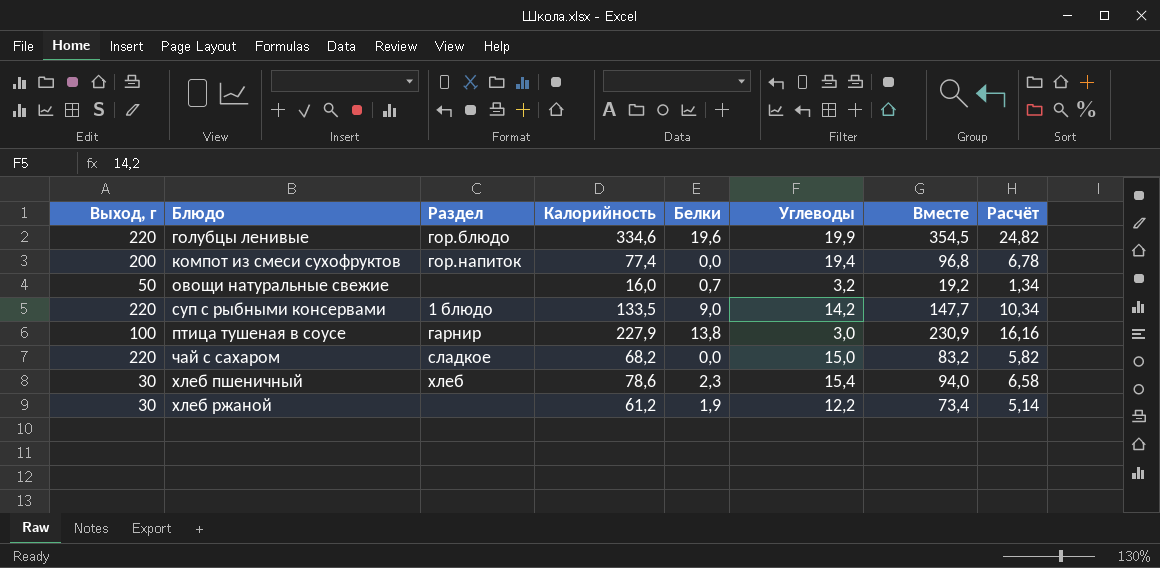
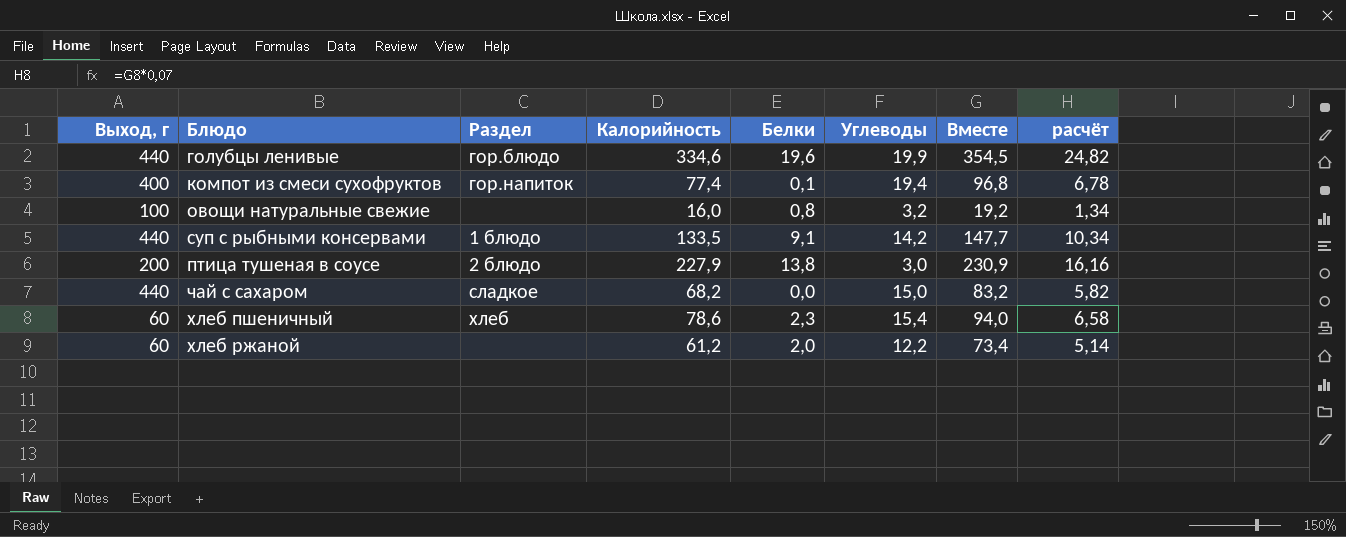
column name: Расчёт -> расчёт
голубцы ленивые | Выход, г: 220 -> 440
компот из смеси сухофруктов | Выход, г: 200 -> 400
компот из смеси сухофруктов | Белки: 0,0 -> 0,1
овощи натуральные свежие | Выход, г: 50 -> 100
овощи натуральные свежие | Белки: 0,7 -> 0,8
суп с рыбными консервами | Выход, г: 220 -> 440
суп с рыбными консервами | Белки: 9,0 -> 9,1
птица тушеная в соусе | Выход, г: 100 -> 200
птица тушеная в соусе | Раздел: гарнир -> 2 блюдо
чай с сахаром | Выход, г: 220 -> 440
хлеб пшеничный | Выход, г: 30 -> 60
хлеб ржаной | Выход, г: 30 -> 60
хлеб ржаной | Белки: 1,9 -> 2,0

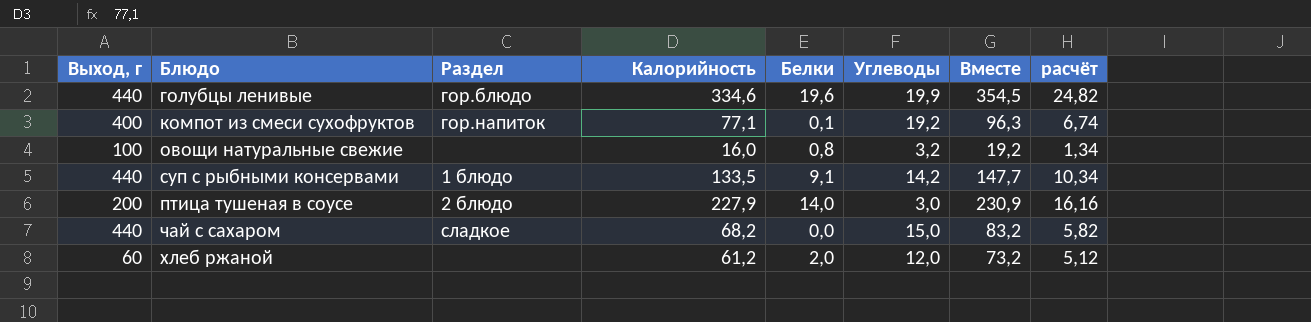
row хлеб пшеничный: 60 | хлеб | 78,6 | 2,3 | 15,4 | 94,0 | 6,58 -> none
компот из смеси сухофруктов | Калорийность: 77,4 -> 77,1
компот из смеси сухофруктов | Углеводы: 19,4 -> 19,2
компот из смеси сухофруктов | Вместе: 96,8 -> 96,3
компот из смеси сухофруктов | расчёт: 6,78 -> 6,74
птица тушеная в соусе | Белки: 13,8 -> 14,0
хлеб ржаной | Углеводы: 12,2 -> 12,0
хлеб ржаной | Вместе: 73,4 -> 73,2
хлеб ржаной | расчёт: 5,14 -> 5,12

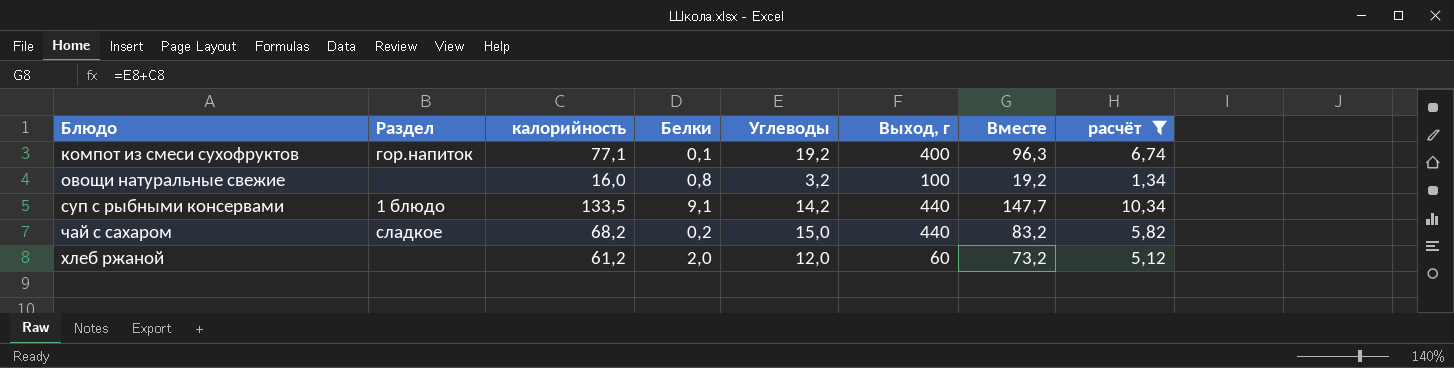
filter: none -> расчёт <= 10,34
column name: Калорийность -> калорийность
column Выход, г | position: 1 -> 6
чай с сахаром | Белки: 0,0 -> 0,2

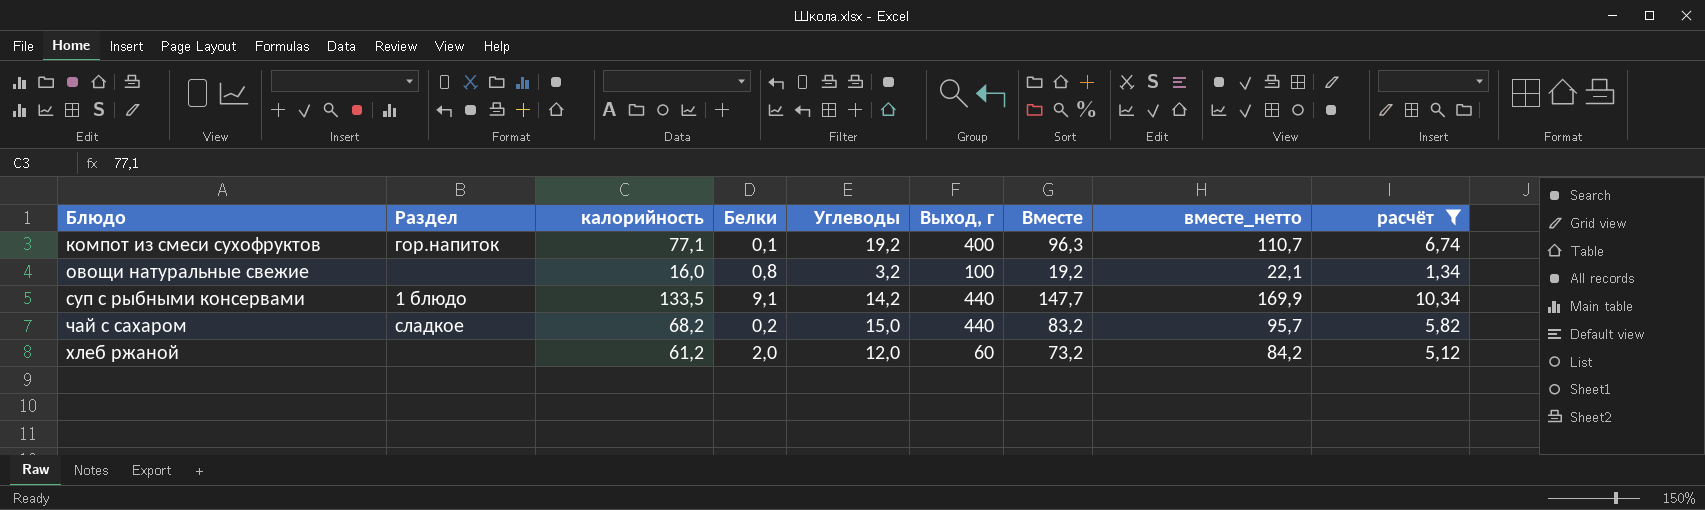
column вместе_нетто | formula: none -> [Вместе] * 1,15

